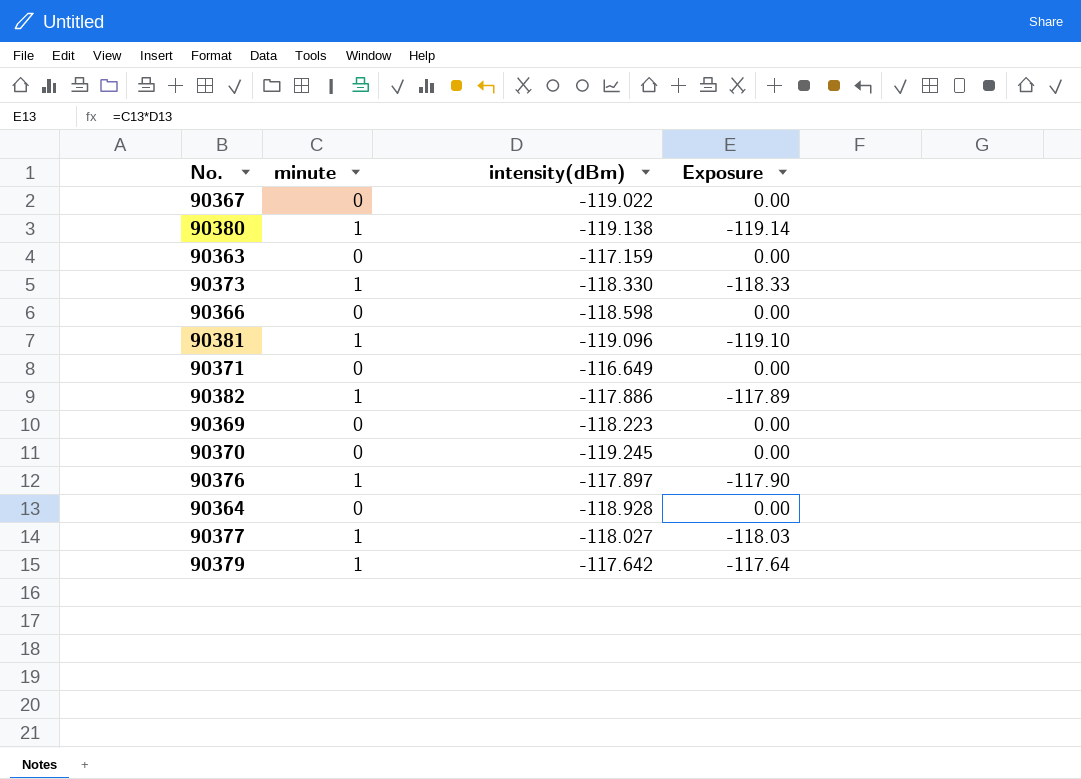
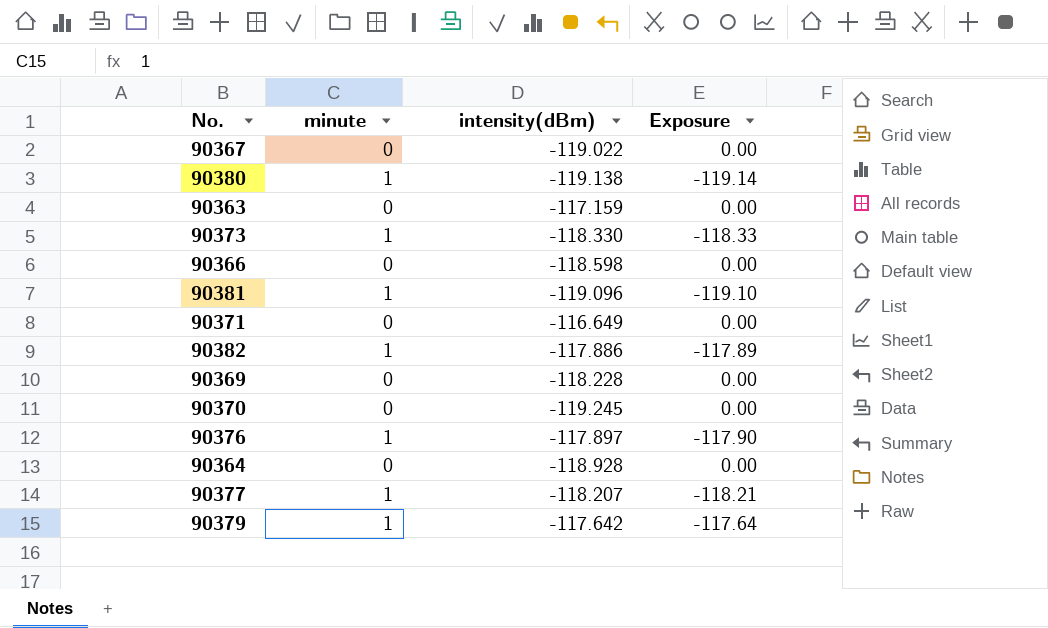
90369 | intensity(dBm): -118.223 -> -118.228
90377 | intensity(dBm): -118.027 -> -118.207
90377 | Exposure: -118.03 -> -118.21

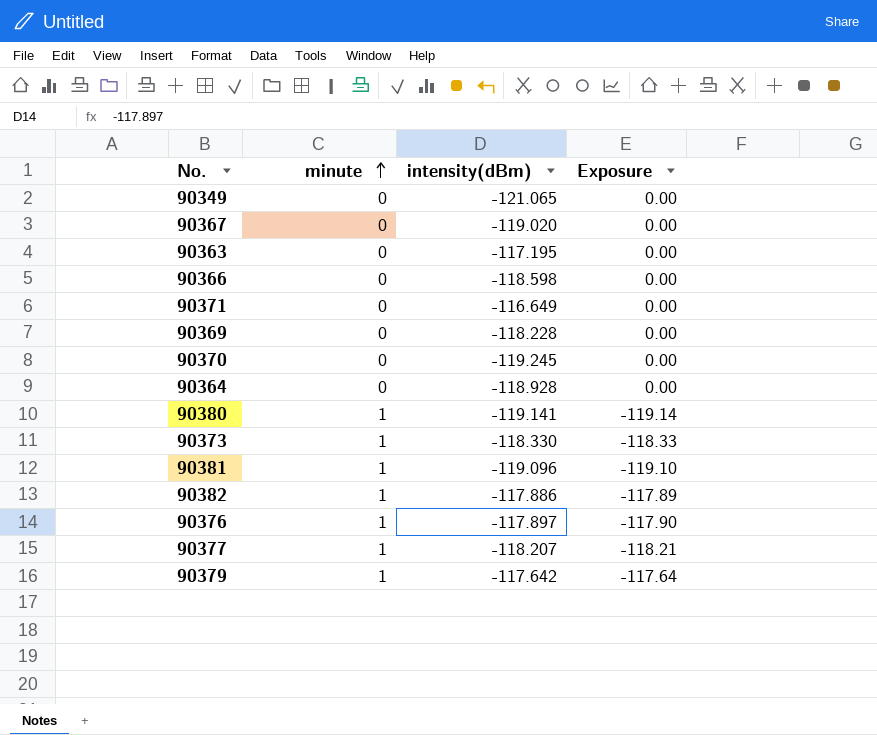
row order: none -> minute ascending
row 90349: none -> 0 | -121.065 | 0.00
90367 | intensity(dBm): -119.022 -> -119.020
90363 | intensity(dBm): -117.159 -> -117.195
90380 | intensity(dBm): -119.138 -> -119.141

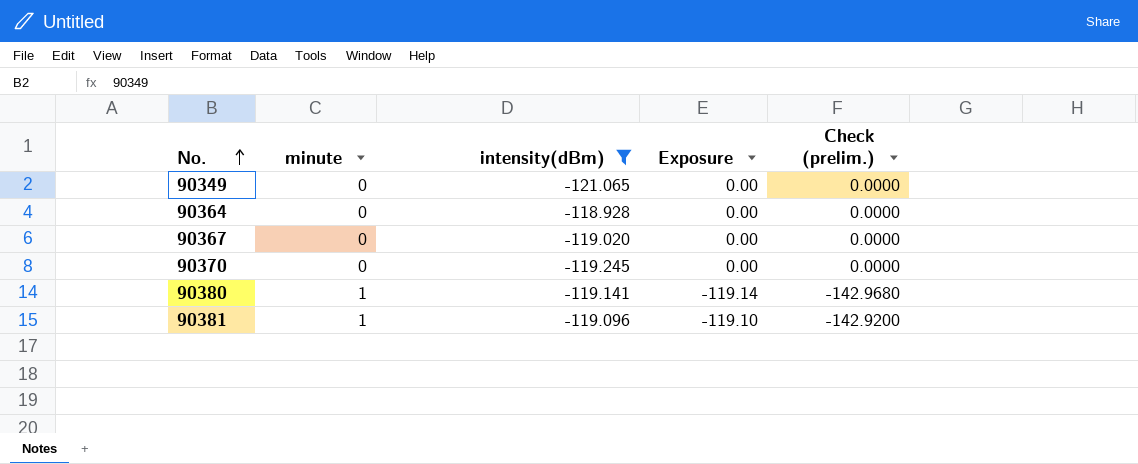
filter: none -> intensity(dBm) <= -118.928
row order: minute ascending -> No. ascending
column Check (prelim.) | formula: none -> [Exposure] * 1.2

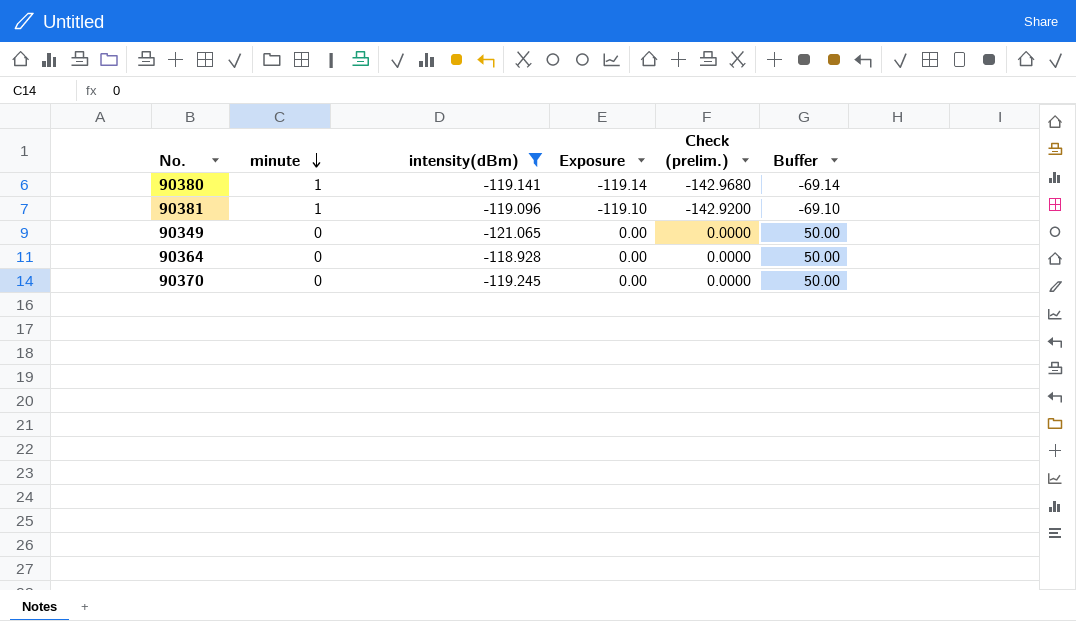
row order: No. ascending -> minute descending
column Buffer | formula: none -> [Exposure] + 50
row 90367: 0 | -119.020 | 0.00 | 0.0000 -> none

